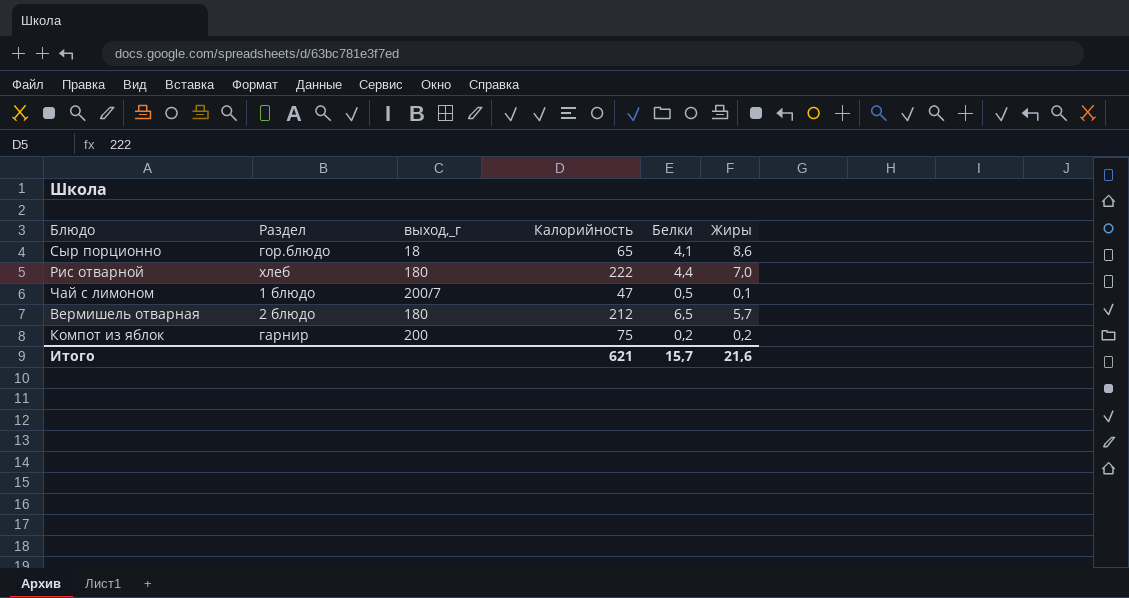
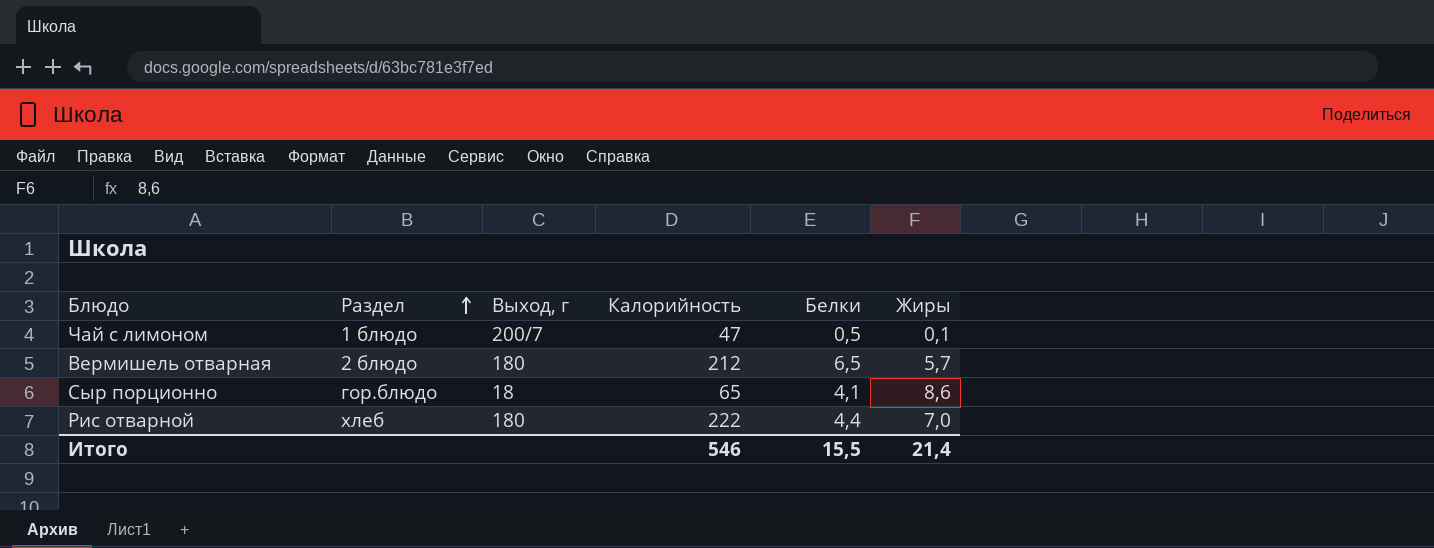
row order: none -> Раздел ascending
column name: выход,_г -> Выход, г
row Компот из яблок: гарнир | 200 | 75 | 0,2 | 0,2 -> none
Итого | Калорийность: 621 -> 546
Итого | Белки: 15,7 -> 15,5
Итого | Жиры: 21,6 -> 21,4

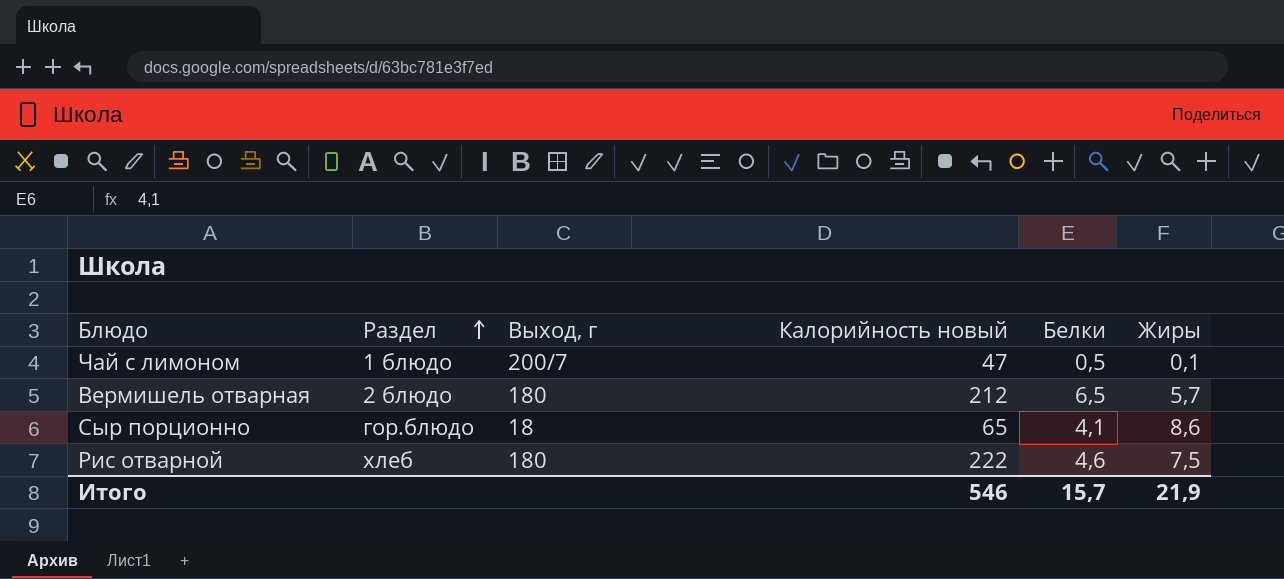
column name: Калорийность -> Калорийность новый
Рис отварной | Белки: 4,4 -> 4,6
Рис отварной | Жиры: 7,0 -> 7,5
Итого | Белки: 15,5 -> 15,7
Итого | Жиры: 21,4 -> 21,9

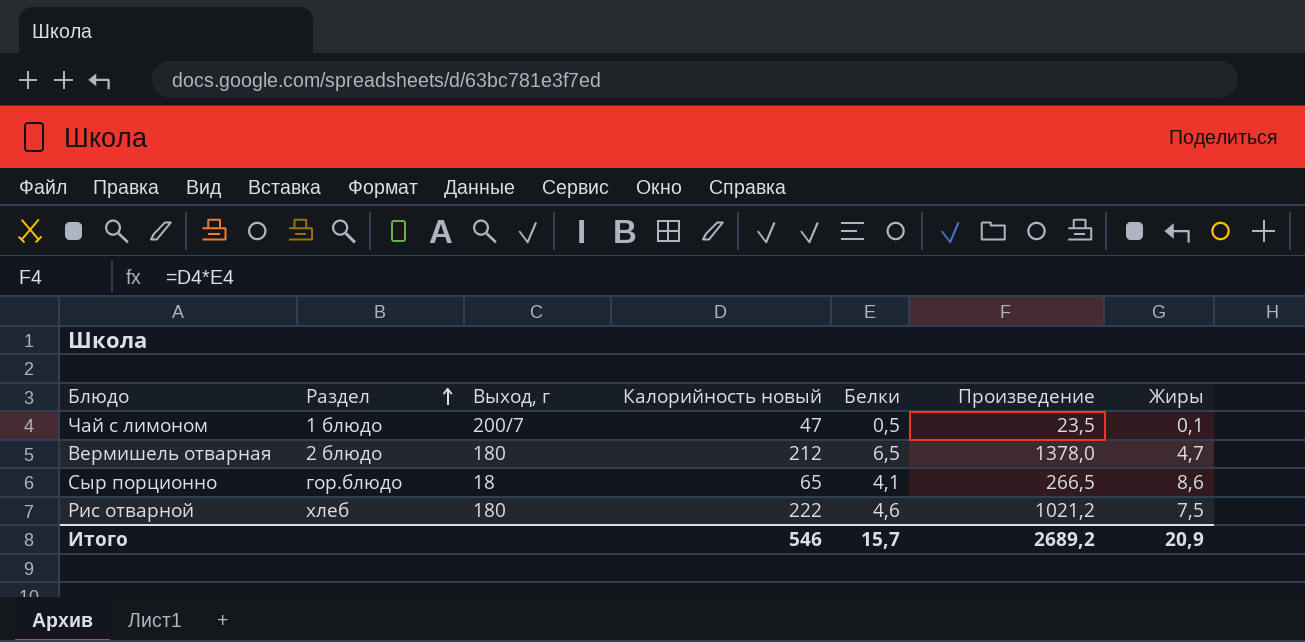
column Произведение | formula: none -> [Калорийность новый] * [Белки]
Вермишель отварная | Жиры: 5,7 -> 4,7
Итого | Жиры: 21,9 -> 20,9

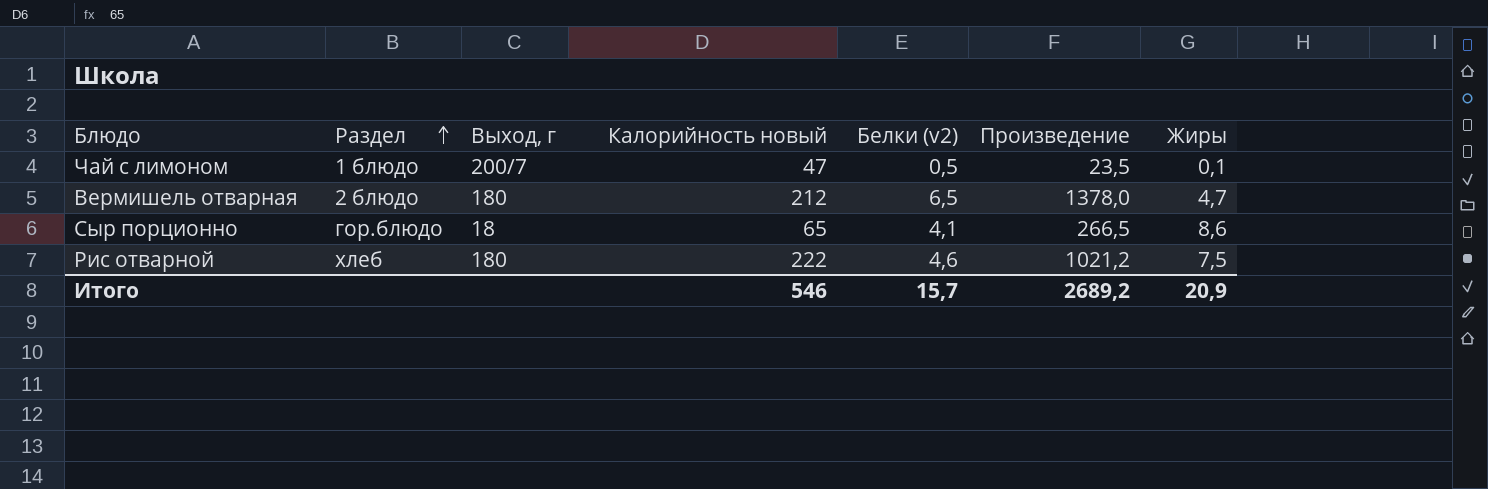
column name: Белки -> Белки (v2)

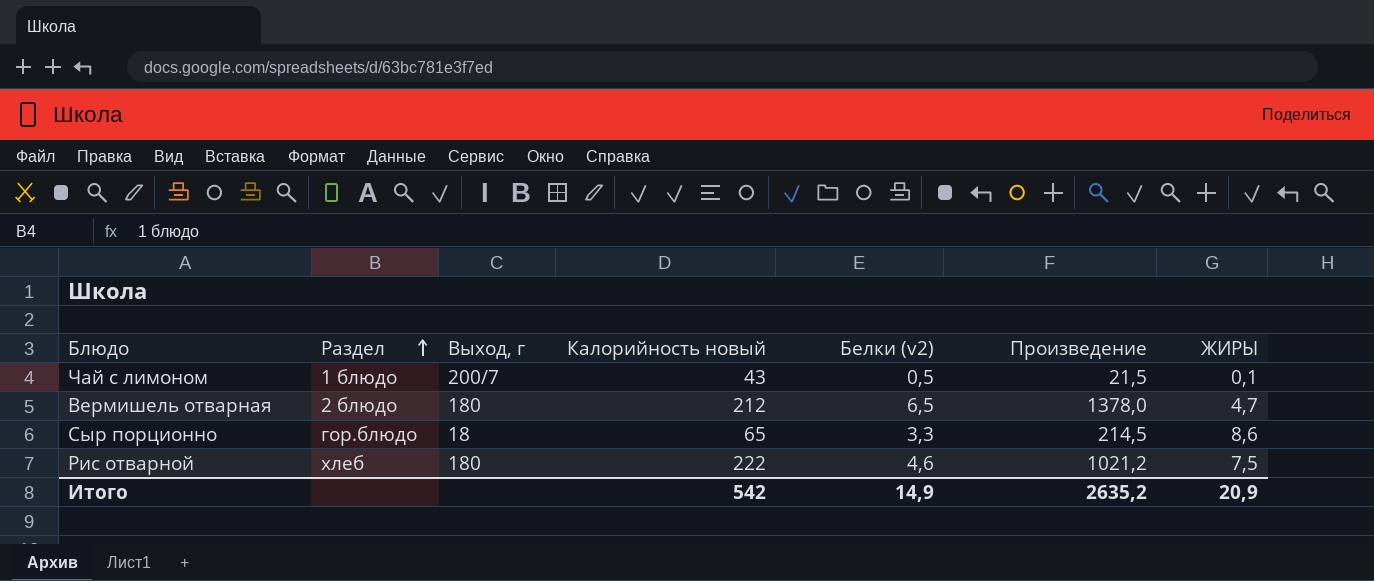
column name: Жиры -> ЖИРЫ
Чай с лимоном | Калорийность новый: 47 -> 43
Чай с лимоном | Произведение: 23,5 -> 21,5
Сыр порционно | Белки (v2): 4,1 -> 3,3
Сыр порционно | Произведение: 266,5 -> 214,5
Итого | Калорийность новый: 546 -> 542
Итого | Белки (v2): 15,7 -> 14,9
Итого | Произведение: 2689,2 -> 2635,2

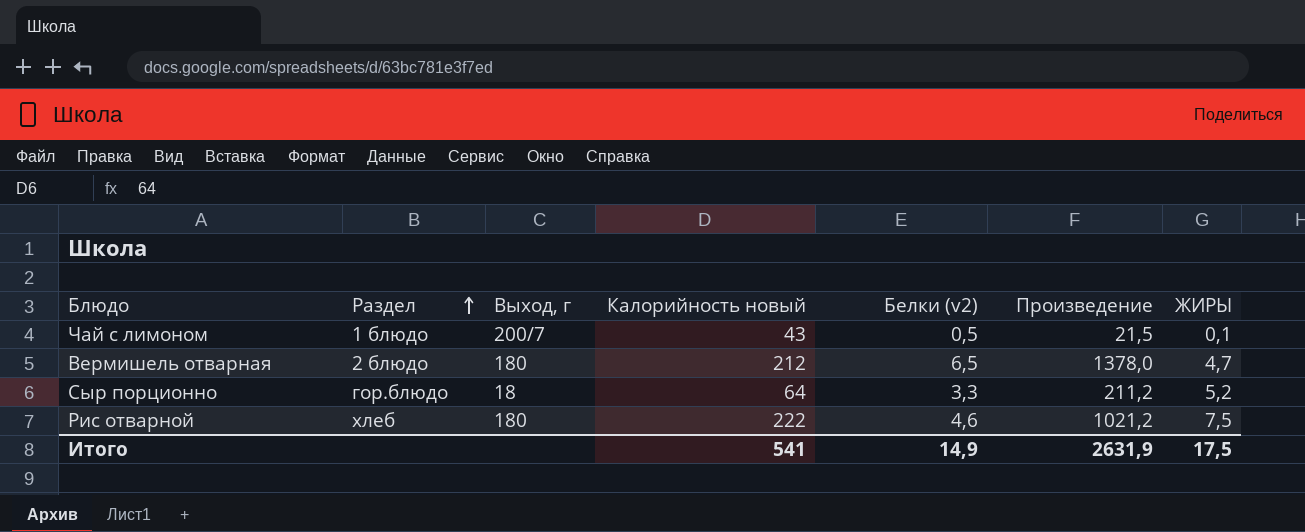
Сыр порционно | Калорийность новый: 65 -> 64
Сыр порционно | Произведение: 214,5 -> 211,2
Сыр порционно | ЖИРЫ: 8,6 -> 5,2
Итого | Калорийность новый: 542 -> 541
Итого | Произведение: 2635,2 -> 2631,9
Итого | ЖИРЫ: 20,9 -> 17,5

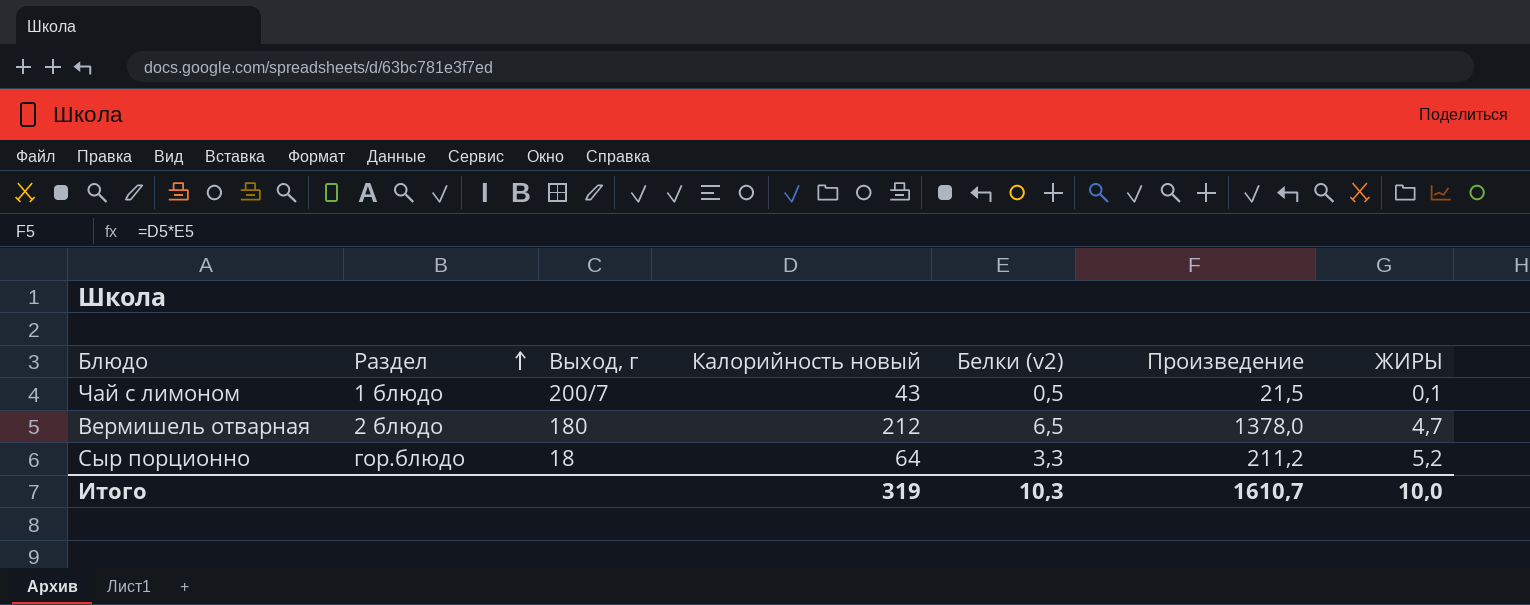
row Рис отварной: хлеб | 180 | 222 | 4,6 | 1021,2 | 7,5 -> none
Итого | Калорийность новый: 541 -> 319
Итого | Белки (v2): 14,9 -> 10,3
Итого | Произведение: 2631,9 -> 1610,7
Итого | ЖИРЫ: 17,5 -> 10,0

